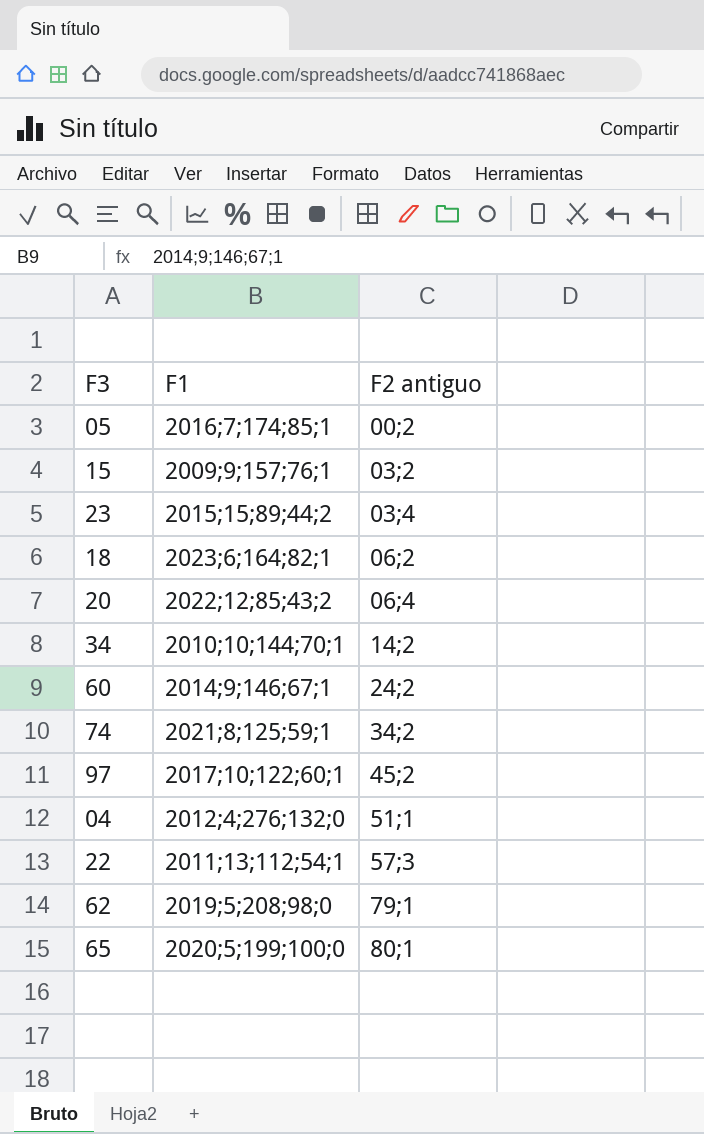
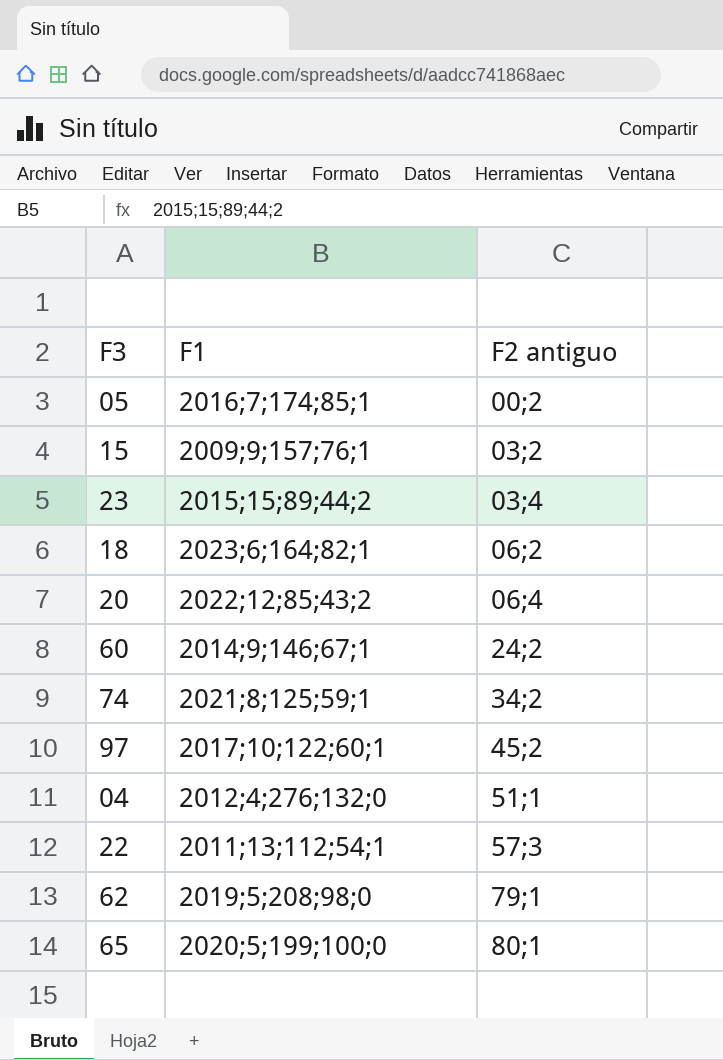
row 34: 2010;10;144;70;1 | 14;2 -> none

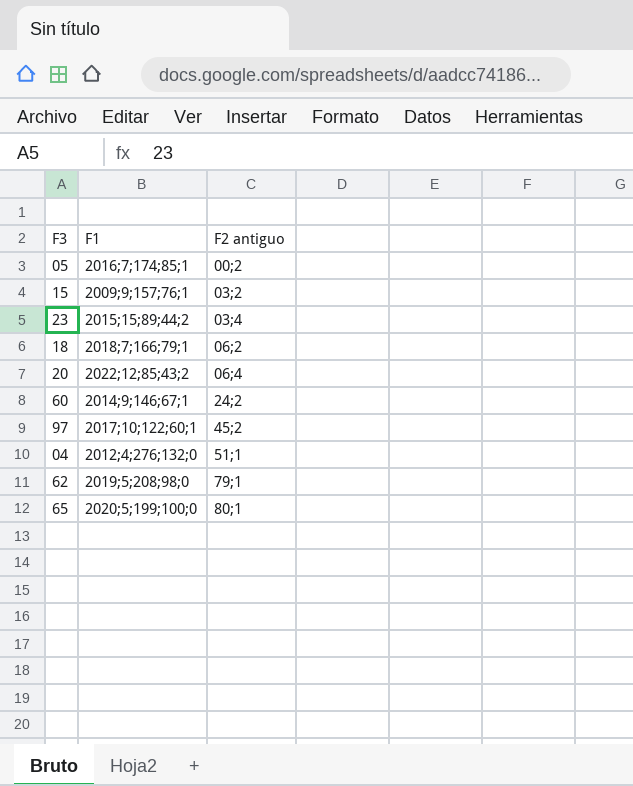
row 74: 2021;8;125;59;1 | 34;2 -> none
row 22: 2011;13;112;54;1 | 57;3 -> none
18 | F1: 2023;6;164;82;1 -> 2018;7;166;79;1

